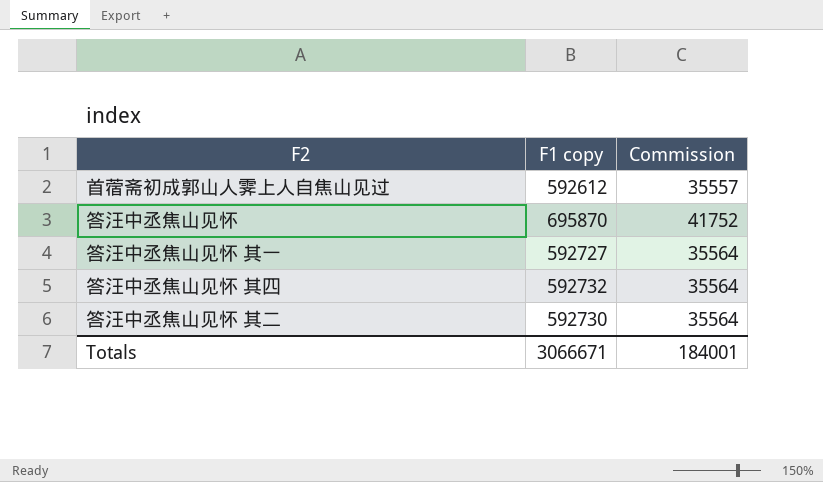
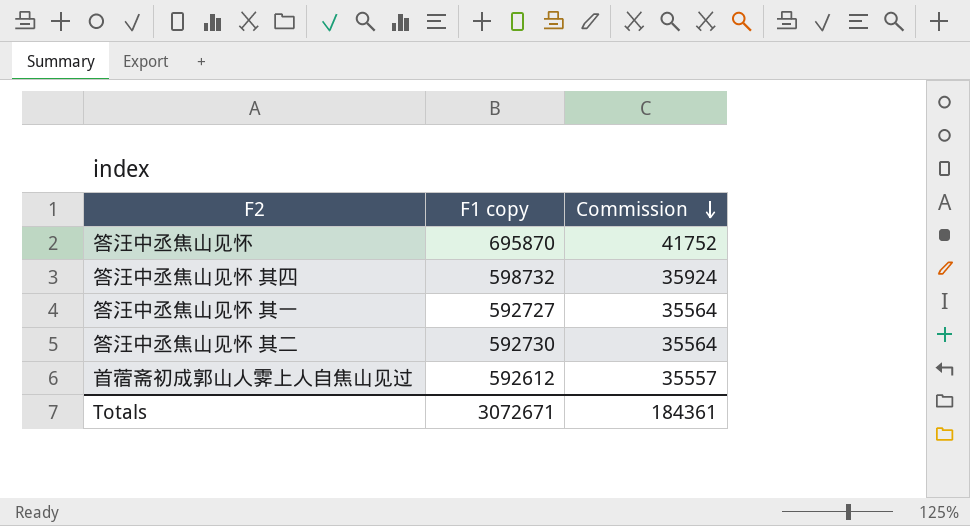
row order: none -> Commission descending
答汪中丞焦山见怀 其四 | F1 copy: 592732 -> 598732
答汪中丞焦山见怀 其四 | Commission: 35564 -> 35924
Totals | F1 copy: 3066671 -> 3072671
Totals | Commission: 184001 -> 184361

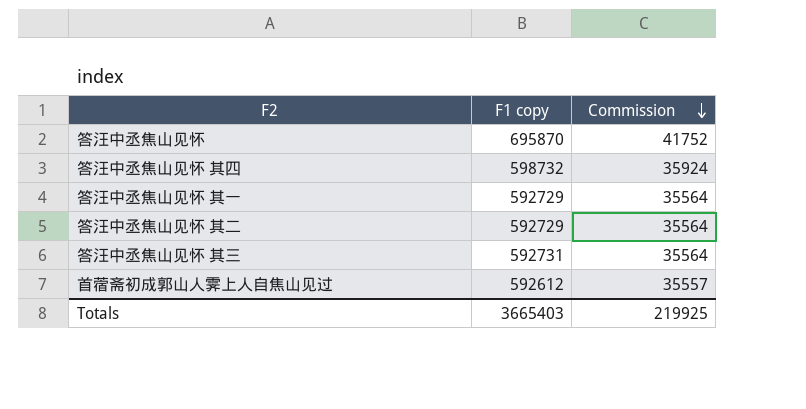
答汪中丞焦山见怀 其一 | F1 copy: 592727 -> 592729
答汪中丞焦山见怀 其二 | F1 copy: 592730 -> 592729
row 答汪中丞焦山见怀 其三: none -> 592731 | 35564
Totals | F1 copy: 3072671 -> 3665403
Totals | Commission: 184361 -> 219925

